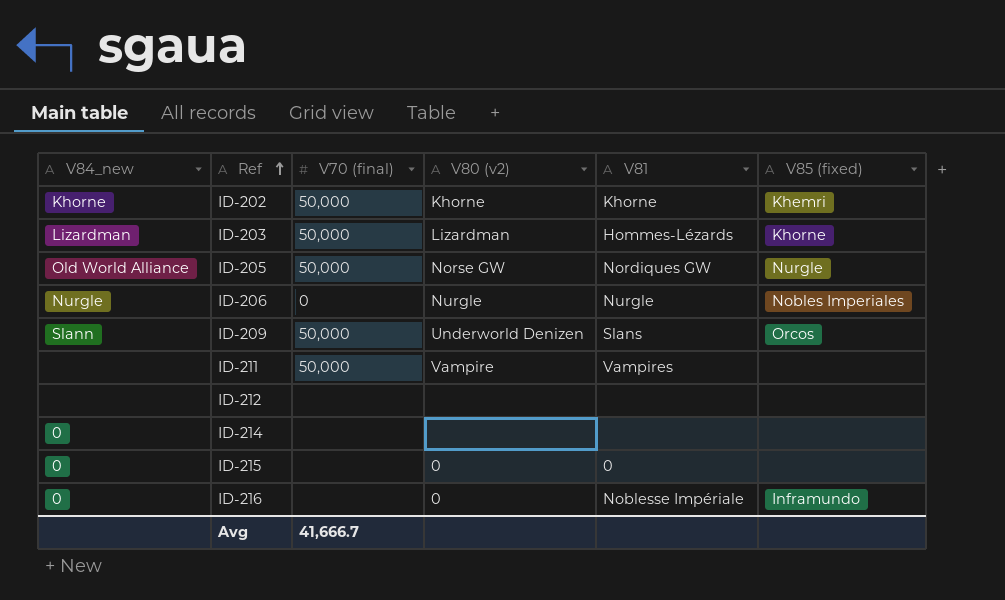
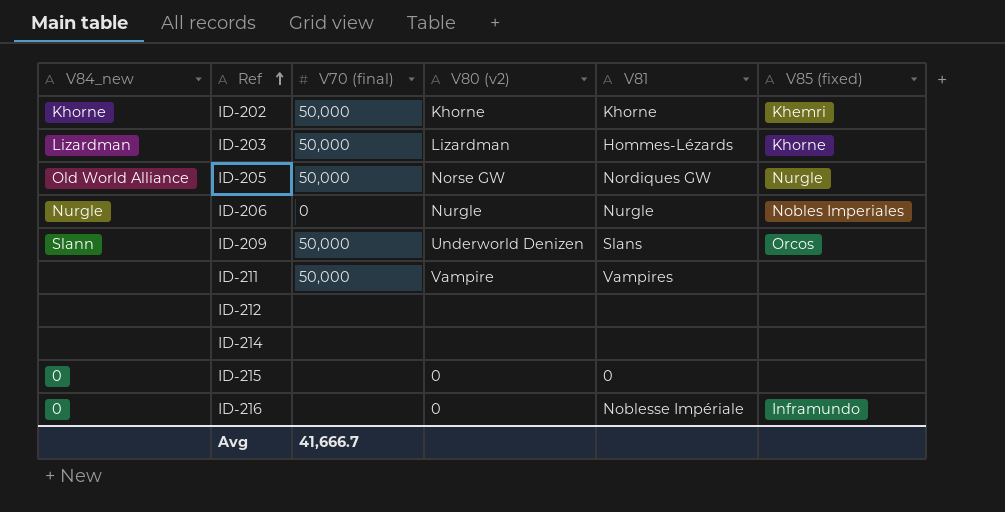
ID-214 | V84_new: 0 -> none

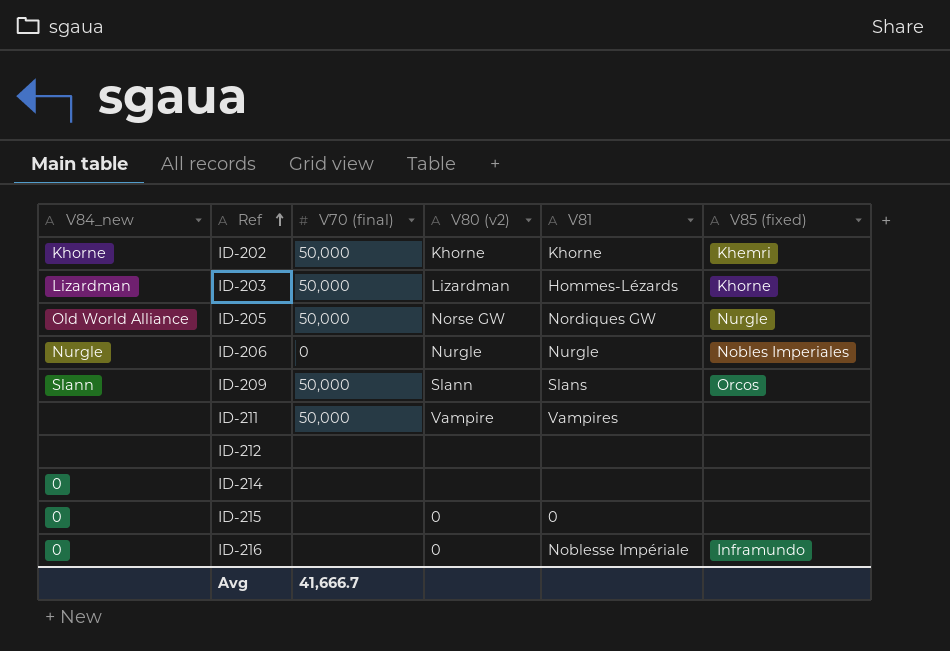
ID-209 | V80 (v2): Underworld Denizen -> Slann
ID-214 | V84_new: none -> 0

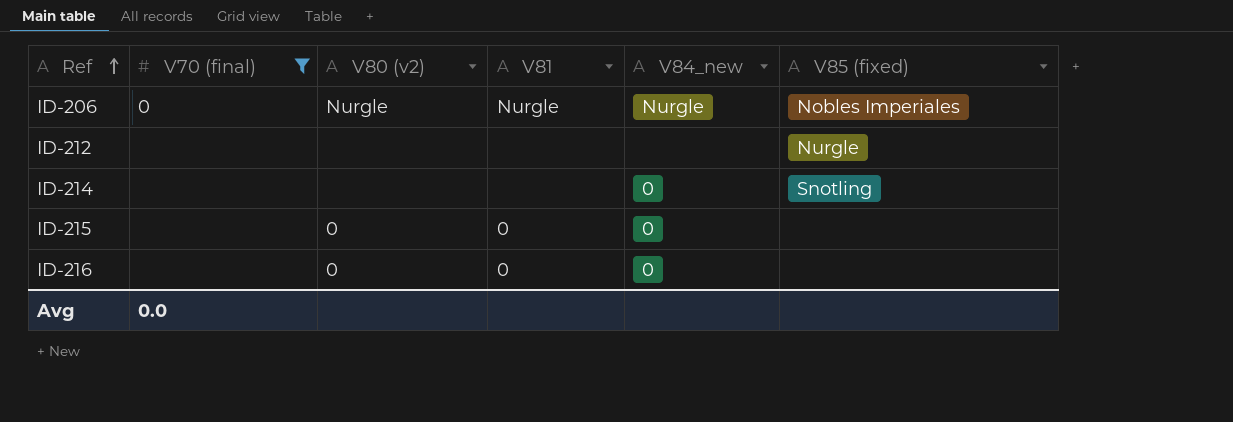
filter: none -> V70 (final) != 50,000
column V84_new | position: 1 -> 5
ID-212 | V85 (fixed): none -> Nurgle
ID-214 | V85 (fixed): none -> Snotling
ID-216 | V81: Noblesse Impériale -> 0
ID-216 | V85 (fixed): Inframundo -> none
Avg | V70 (final): 41,666.7 -> 0.0

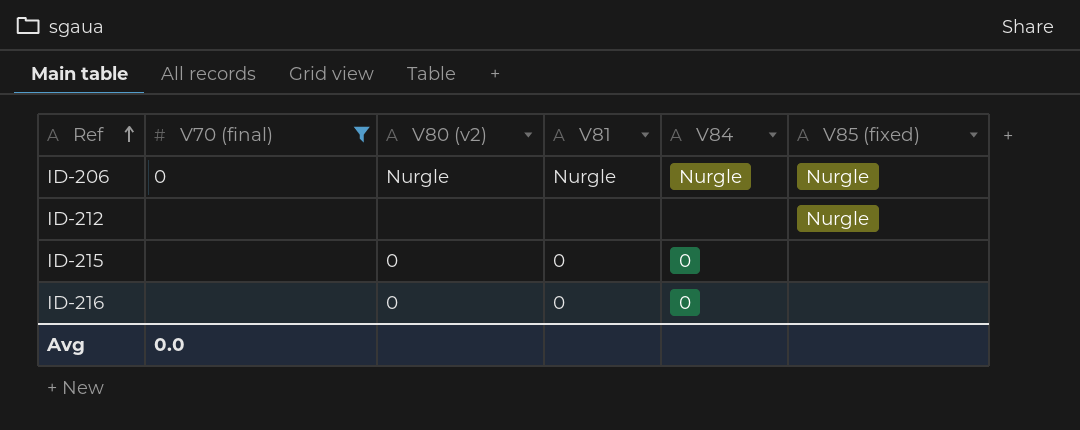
column name: V84_new -> V84
row ID-214: none | none | none | 0 | Snotling -> none
ID-206 | V85 (fixed): Nobles Imperiales -> Nurgle

